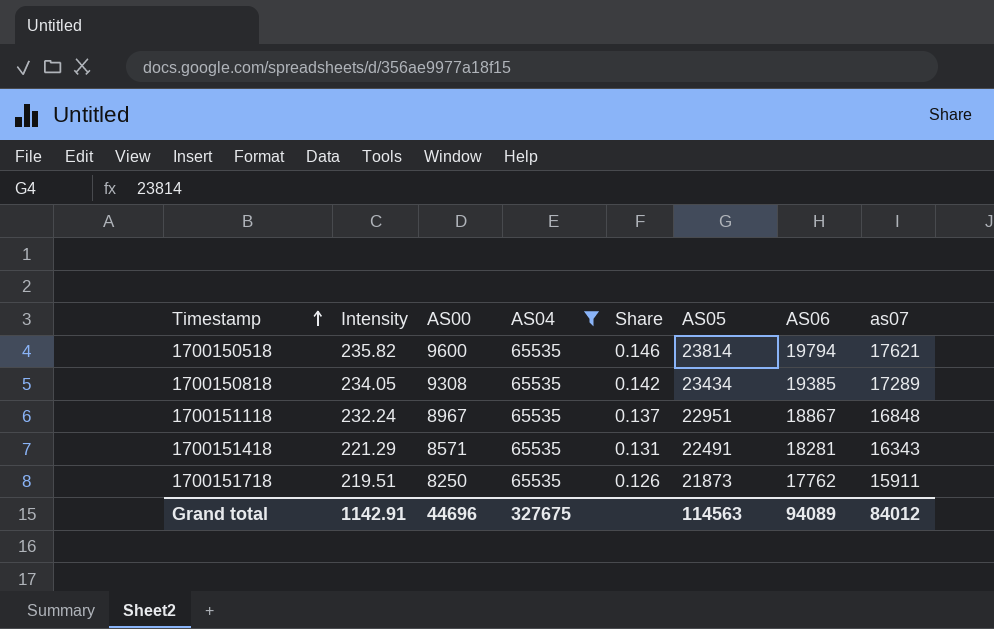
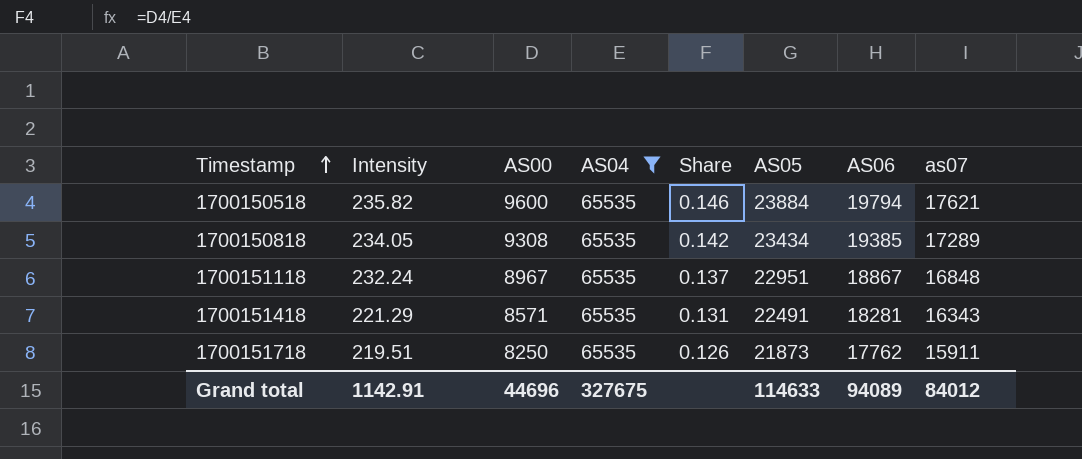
1700150518 | AS05: 23814 -> 23884
Grand total | AS05: 114563 -> 114633

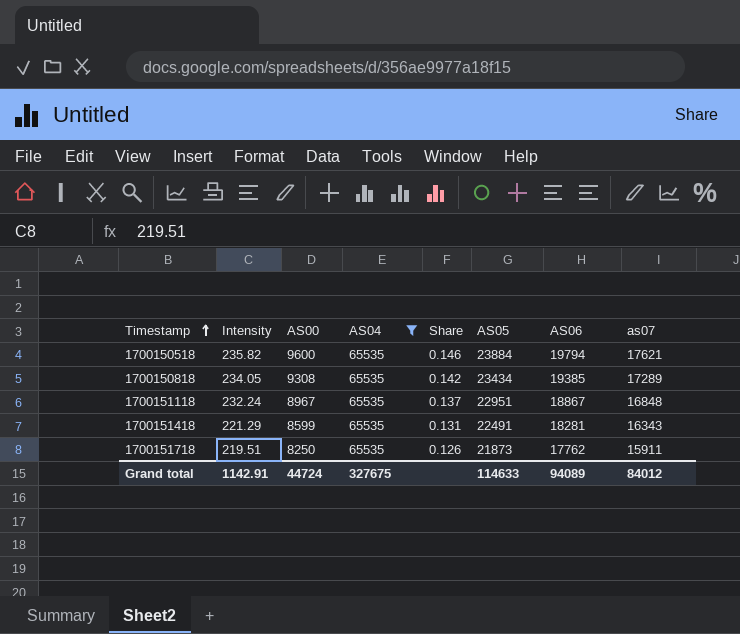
1700151418 | AS00: 8571 -> 8599
Grand total | AS00: 44696 -> 44724

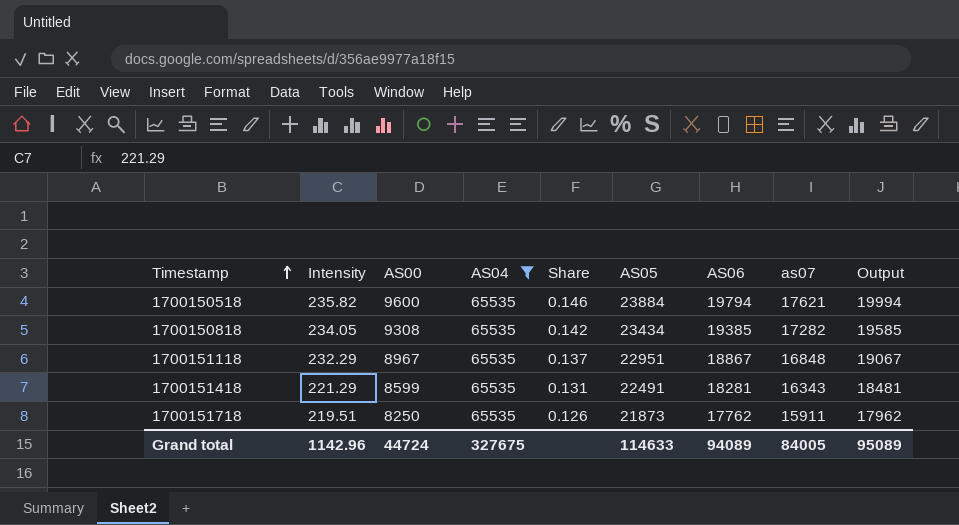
column Output | formula: none -> [AS06] + 200
1700150818 | as07: 17289 -> 17282
1700151118 | Intensity: 232.24 -> 232.29
Grand total | Intensity: 1142.91 -> 1142.96
Grand total | as07: 84012 -> 84005

